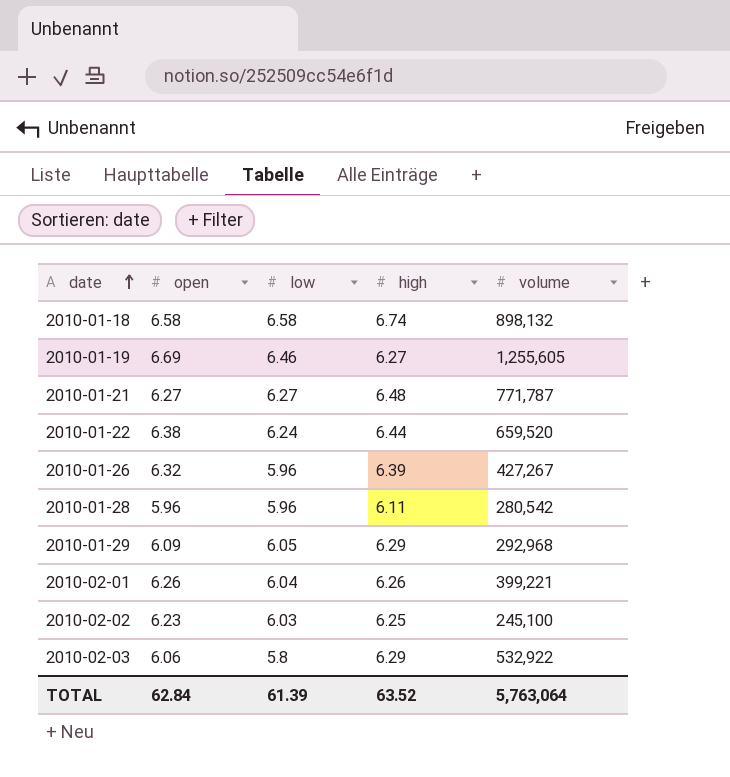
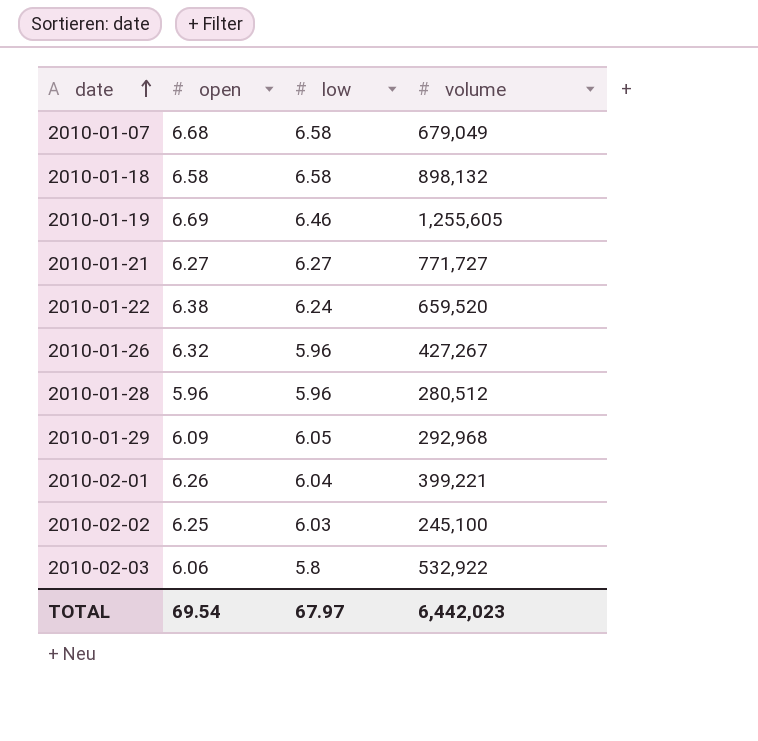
column high | position: 4 -> none
row 2010-01-07: none -> 6.68 | 6.58 | 679,049
2010-01-21 | volume: 771,787 -> 771,727
2010-01-28 | volume: 280,542 -> 280,512
2010-02-02 | open: 6.23 -> 6.25
TOTAL | open: 62.84 -> 69.54
TOTAL | low: 61.39 -> 67.97
TOTAL | volume: 5,763,064 -> 6,442,023

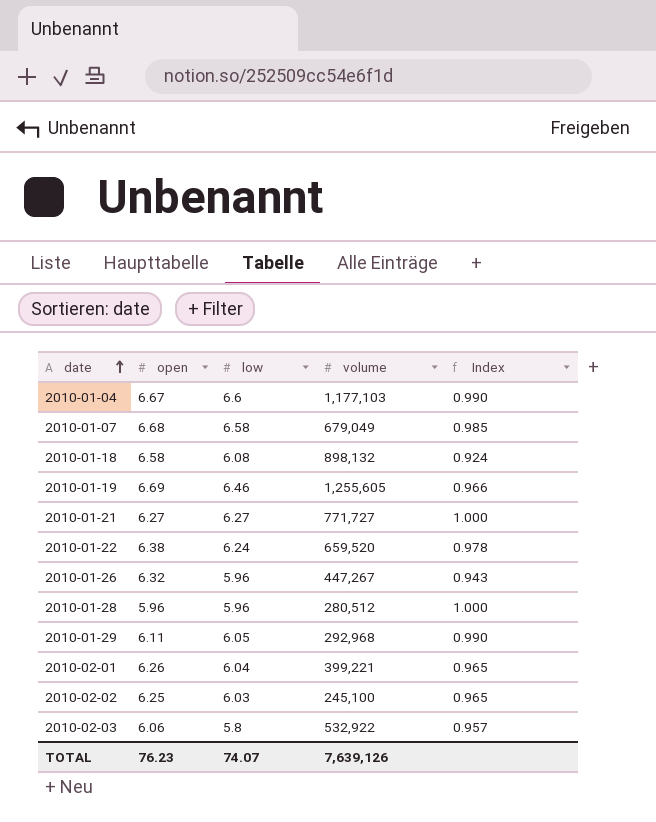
column Index | formula: none -> [low] / [open]
row 2010-01-04: none -> 6.67 | 6.6 | 1,177,103 | 0.990
2010-01-18 | low: 6.58 -> 6.08
2010-01-26 | volume: 427,267 -> 447,267
2010-01-29 | open: 6.09 -> 6.11
TOTAL | open: 69.54 -> 76.23
TOTAL | low: 67.97 -> 74.07
TOTAL | volume: 6,442,023 -> 7,639,126

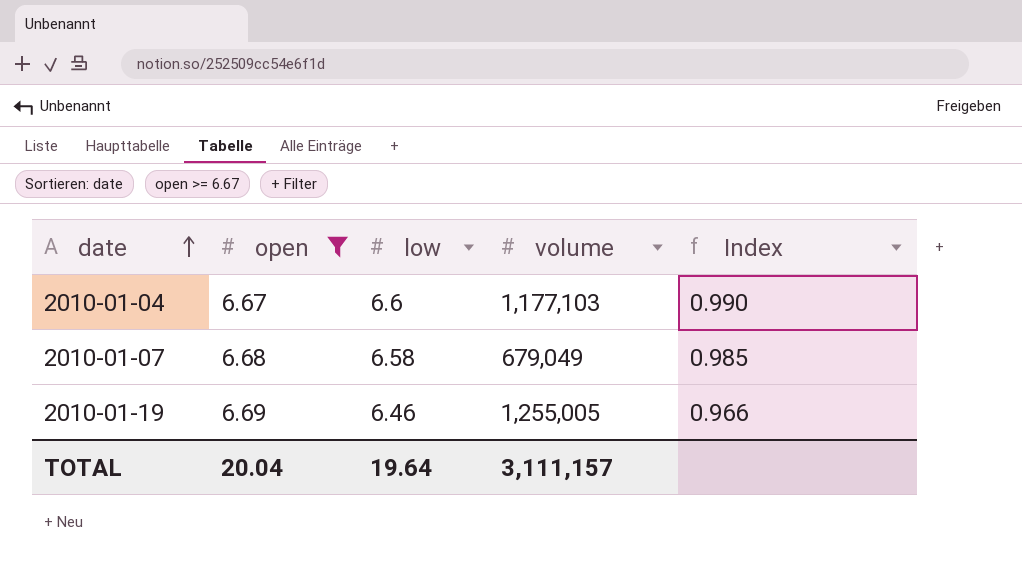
filter: none -> open >= 6.67
2010-01-19 | volume: 1,255,605 -> 1,255,005
TOTAL | open: 76.23 -> 20.04
TOTAL | low: 74.07 -> 19.64
TOTAL | volume: 7,639,126 -> 3,111,157

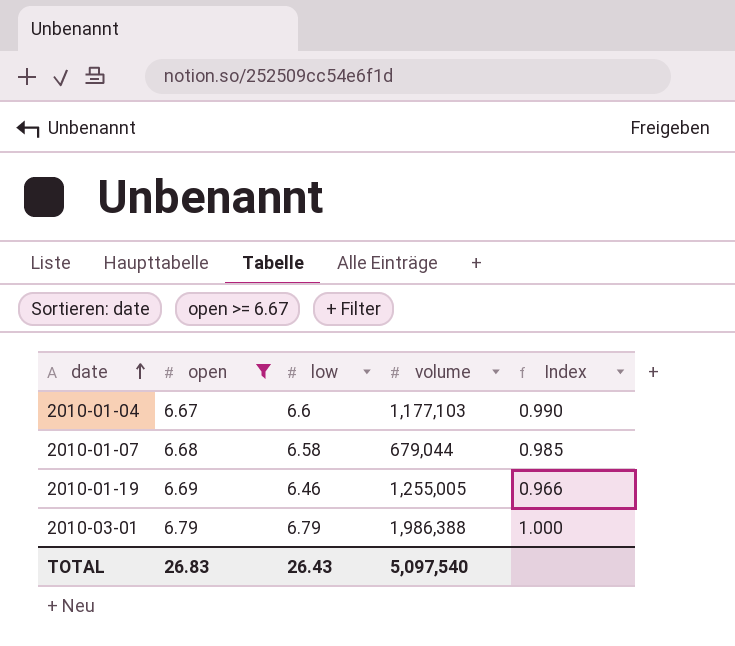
2010-01-07 | volume: 679,049 -> 679,044
row 2010-03-01: none -> 6.79 | 6.79 | 1,986,388 | 1.000
TOTAL | open: 20.04 -> 26.83
TOTAL | low: 19.64 -> 26.43
TOTAL | volume: 3,111,157 -> 5,097,540

